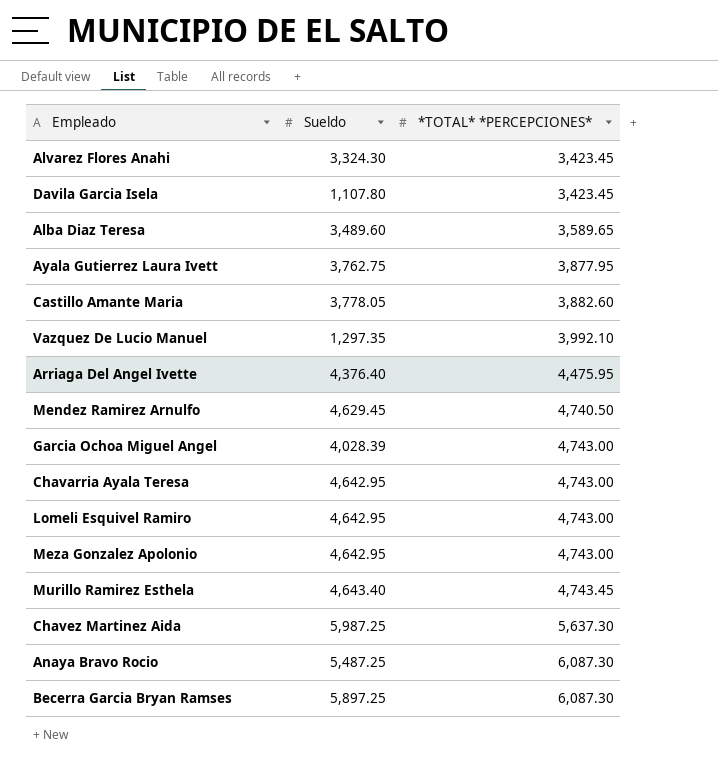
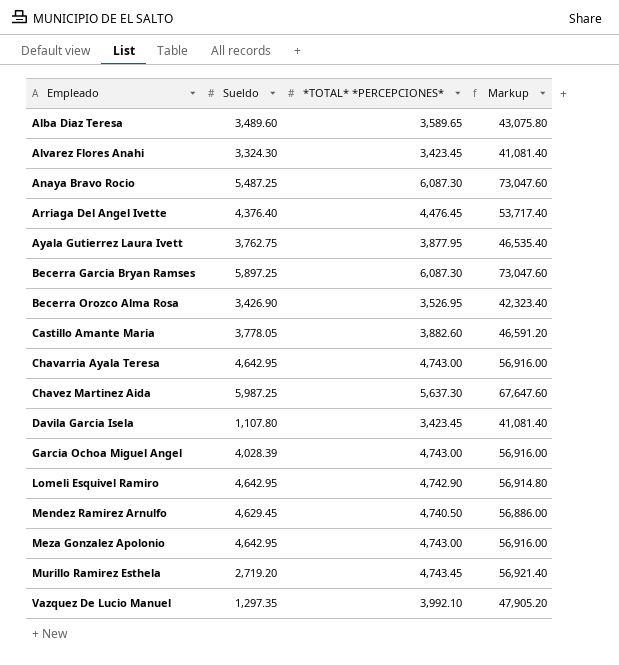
row order: *TOTAL* *PERCEPCIONES* ascending -> Empleado ascending
column Markup | formula: none -> [*TOTAL* *PERCEPCIONES*] * 12
Arriaga Del Angel Ivette | *TOTAL* *PERCEPCIONES*: 4,475.95 -> 4,476.45
row Becerra Orozco Alma Rosa: none -> 3,426.90 | 3,526.95 | 42,323.40
Lomeli Esquivel Ramiro | *TOTAL* *PERCEPCIONES*: 4,743.00 -> 4,742.90
Murillo Ramirez Esthela | Sueldo: 4,643.40 -> 2,719.20

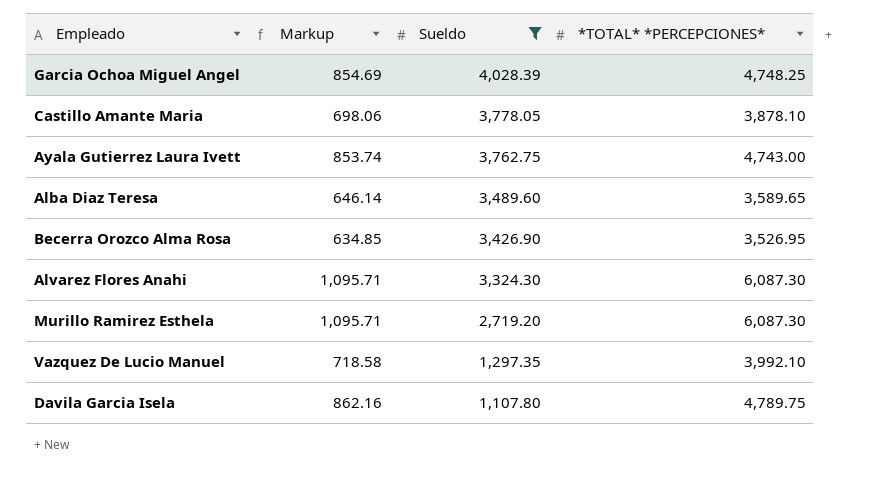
filter: none -> Sueldo <= 4,028.39
row order: Empleado ascending -> Sueldo descending
column Markup | formula: [*TOTAL* *PERCEPCIONES*] * 12 -> [*TOTAL* *PERCEPCIONES*] * 0.18
column Markup | position: 4 -> 2
Garcia Ochoa Miguel Angel | *TOTAL* *PERCEPCIONES*: 4,743.00 -> 4,748.25
Castillo Amante Maria | *TOTAL* *PERCEPCIONES*: 3,882.60 -> 3,878.10
Ayala Gutierrez Laura Ivett | *TOTAL* *PERCEPCIONES*: 3,877.95 -> 4,743.00
Alvarez Flores Anahi | *TOTAL* *PERCEPCIONES*: 3,423.45 -> 6,087.30
Murillo Ramirez Esthela | *TOTAL* *PERCEPCIONES*: 4,743.45 -> 6,087.30
Davila Garcia Isela | *TOTAL* *PERCEPCIONES*: 3,423.45 -> 4,789.75

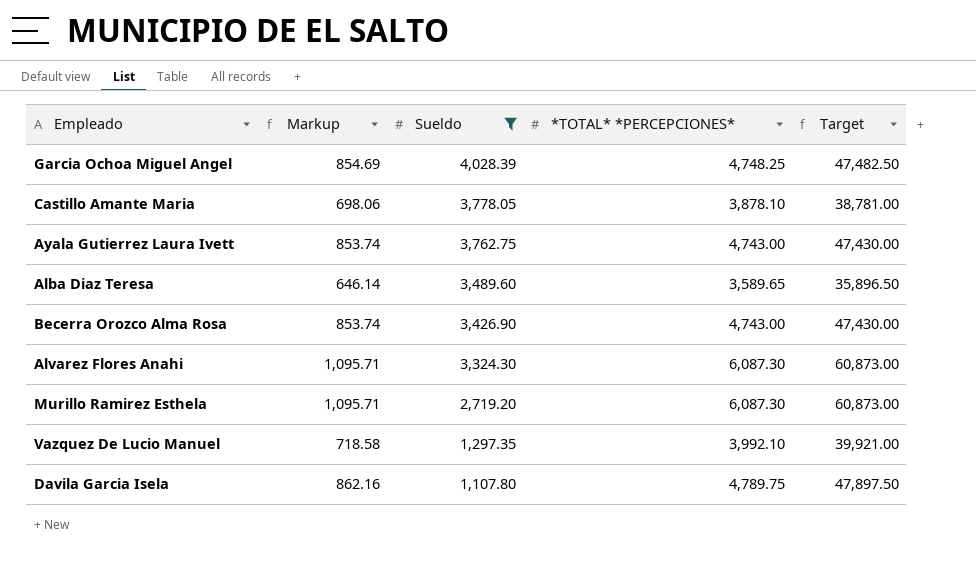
column Target | formula: none -> [*TOTAL* *PERCEPCIONES*] * 10
Becerra Orozco Alma Rosa | Markup: 634.85 -> 853.74
Becerra Orozco Alma Rosa | *TOTAL* *PERCEPCIONES*: 3,526.95 -> 4,743.00

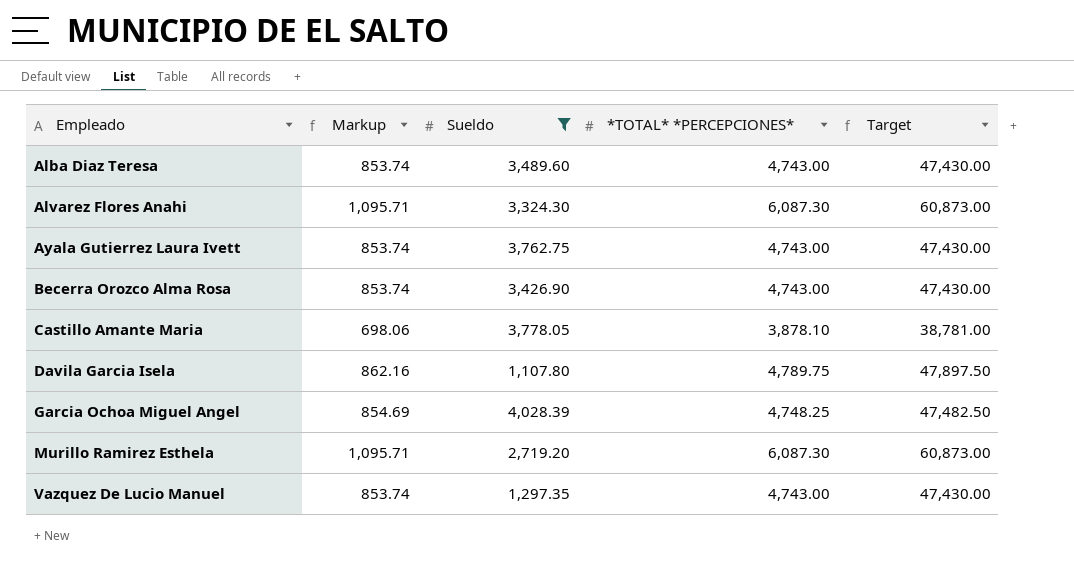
row order: Sueldo descending -> Empleado ascending
Alba Diaz Teresa | Markup: 646.14 -> 853.74
Alba Diaz Teresa | *TOTAL* *PERCEPCIONES*: 3,589.65 -> 4,743.00
Alba Diaz Teresa | Target: 35,896.50 -> 47,430.00
Vazquez De Lucio Manuel | Markup: 718.58 -> 853.74
Vazquez De Lucio Manuel | *TOTAL* *PERCEPCIONES*: 3,992.10 -> 4,743.00
Vazquez De Lucio Manuel | Target: 39,921.00 -> 47,430.00

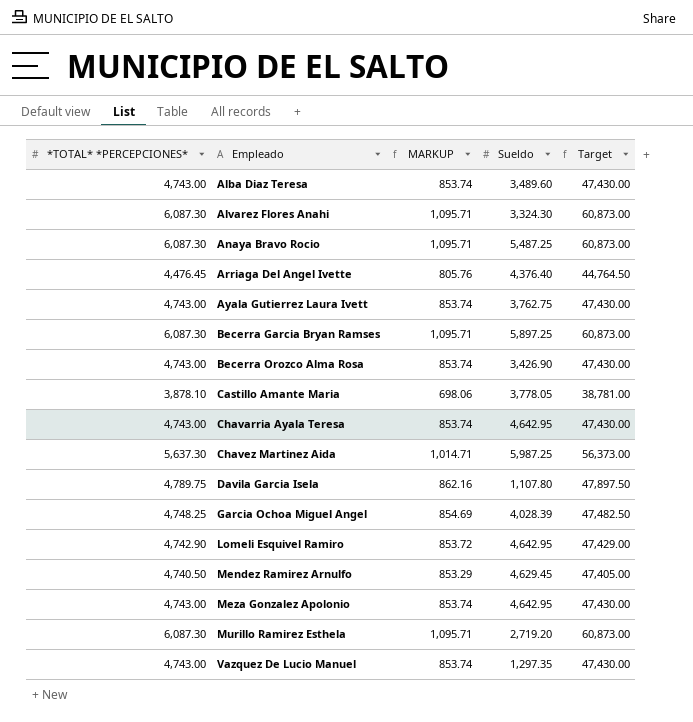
filter: Sueldo <= 4,028.39 -> none
column *TOTAL* *PERCEPCIONES* | position: 4 -> 1
column name: Markup -> MARKUP

